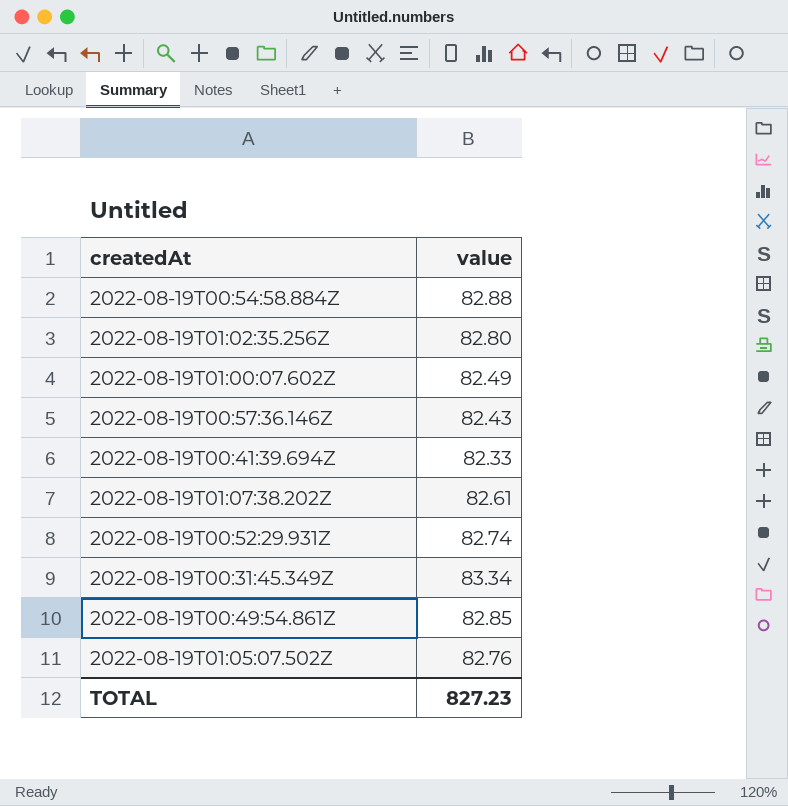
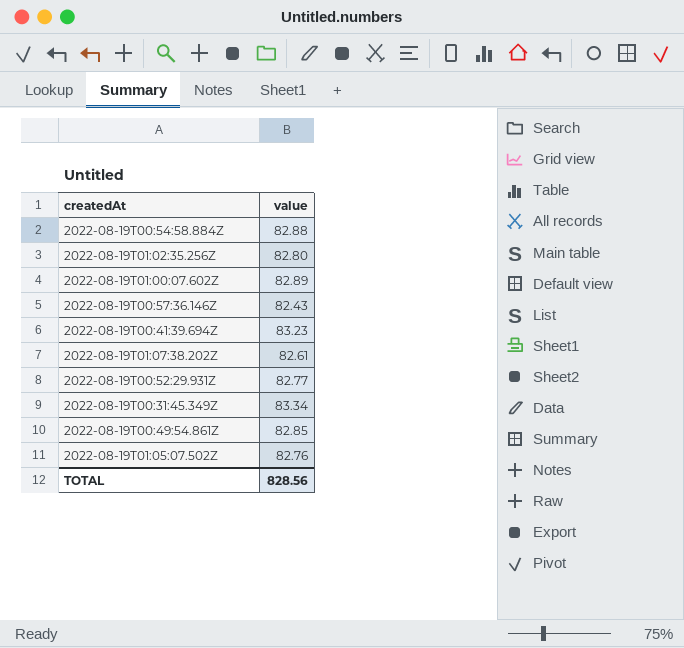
2022-08-19T01:00:07.602Z | value: 82.49 -> 82.89
2022-08-19T00:41:39.694Z | value: 82.33 -> 83.23
2022-08-19T00:52:29.931Z | value: 82.74 -> 82.77
TOTAL | value: 827.23 -> 828.56

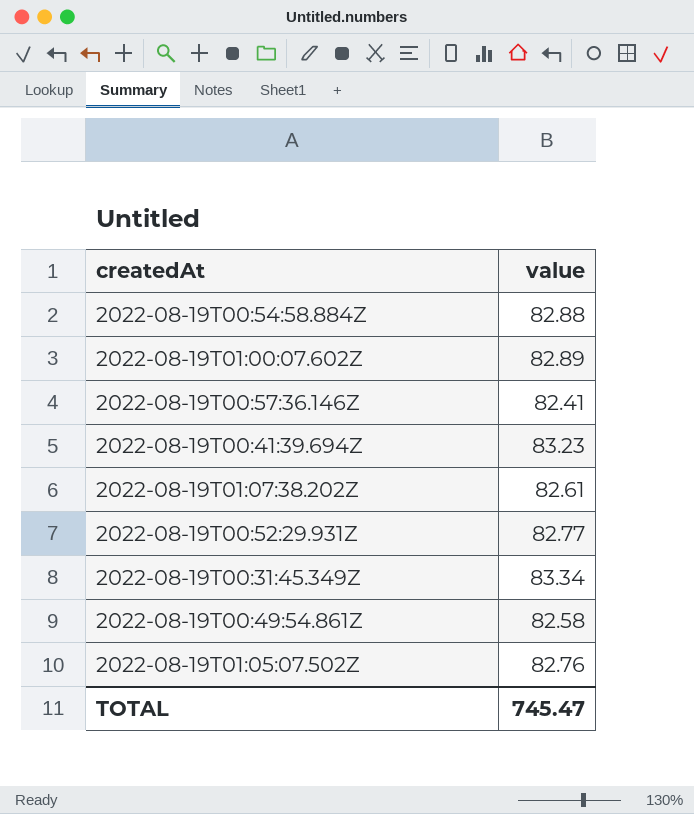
row 2022-08-19T01:02:35.256Z: 82.80 -> none
2022-08-19T00:57:36.146Z | value: 82.43 -> 82.41
2022-08-19T00:49:54.861Z | value: 82.85 -> 82.58
TOTAL | value: 828.56 -> 745.47

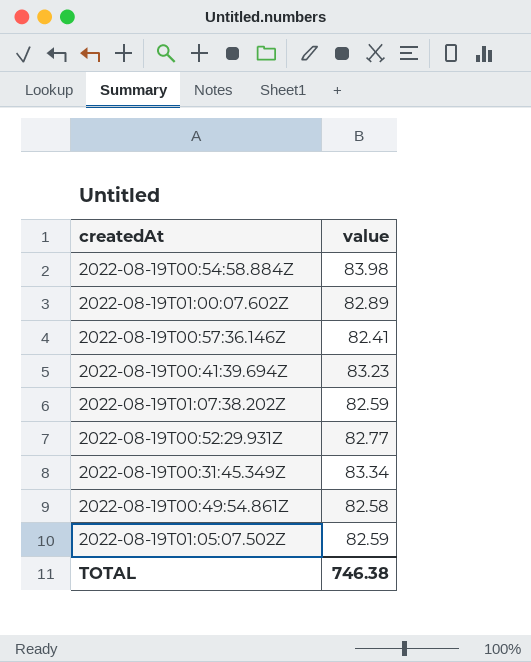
2022-08-19T00:54:58.884Z | value: 82.88 -> 83.98
2022-08-19T01:07:38.202Z | value: 82.61 -> 82.59
2022-08-19T01:05:07.502Z | value: 82.76 -> 82.59
TOTAL | value: 745.47 -> 746.38

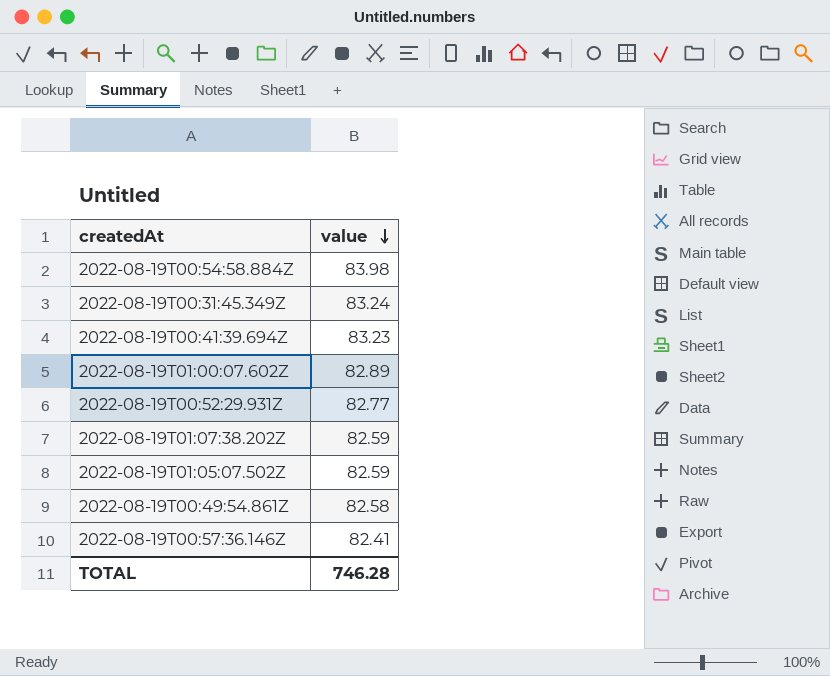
row order: none -> value descending
2022-08-19T00:31:45.349Z | value: 83.34 -> 83.24
TOTAL | value: 746.38 -> 746.28

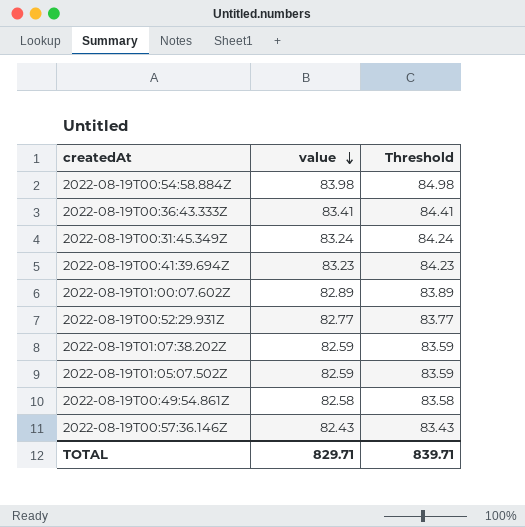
column Threshold | formula: none -> [value] + 1
row 2022-08-19T00:36:43.333Z: none -> 83.41 | 84.41
2022-08-19T00:57:36.146Z | value: 82.41 -> 82.43
TOTAL | value: 746.28 -> 829.71

